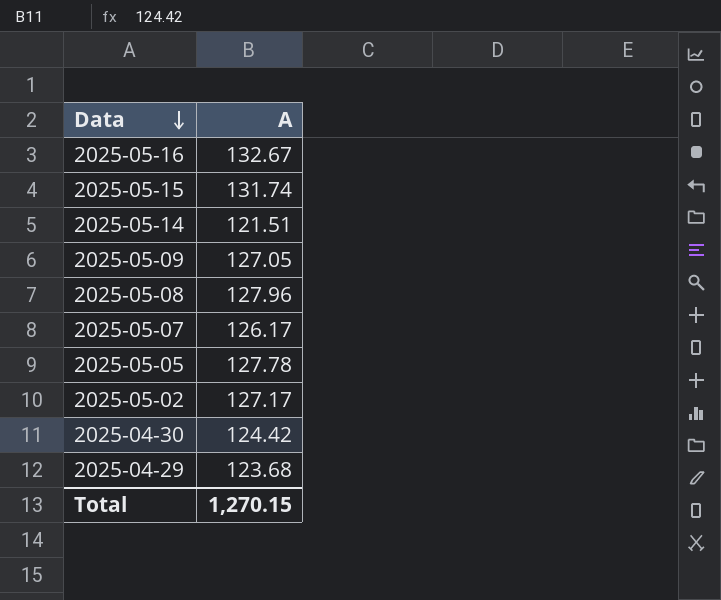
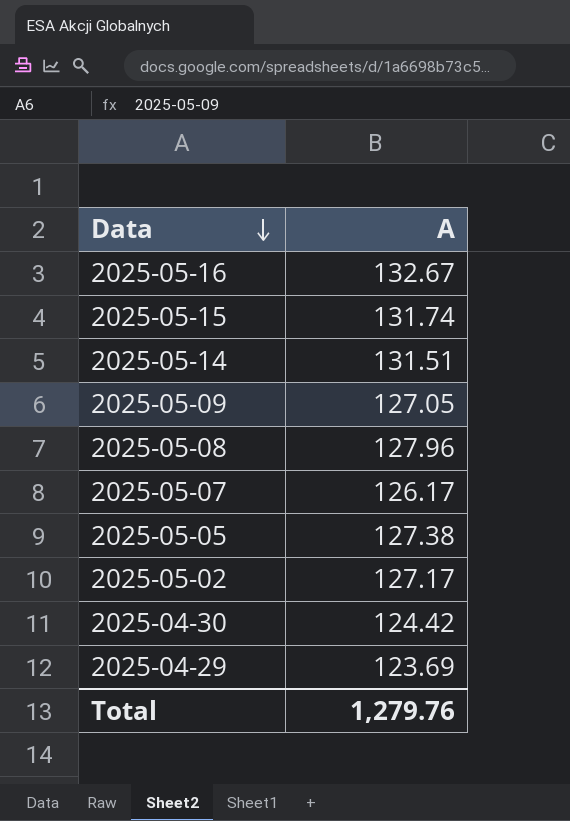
2025-05-14 | A: 121.51 -> 131.51
2025-05-05 | A: 127.78 -> 127.38
2025-04-29 | A: 123.68 -> 123.69
Total | A: 1,270.15 -> 1,279.76

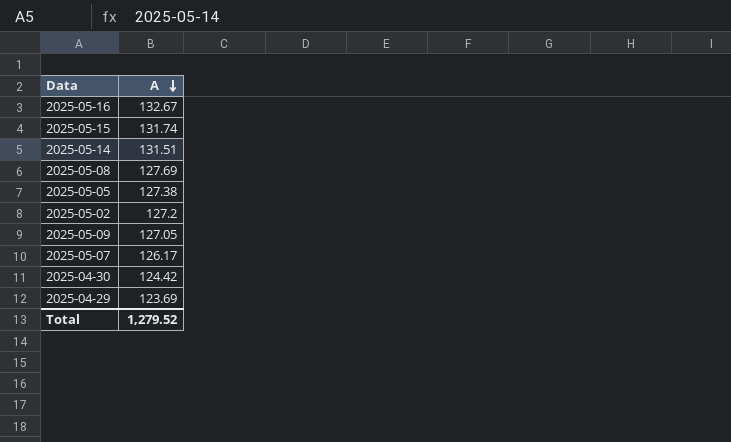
row order: Data descending -> A descending
2025-05-08 | A: 127.96 -> 127.69
2025-05-02 | A: 127.17 -> 127.2
Total | A: 1,279.76 -> 1,279.52

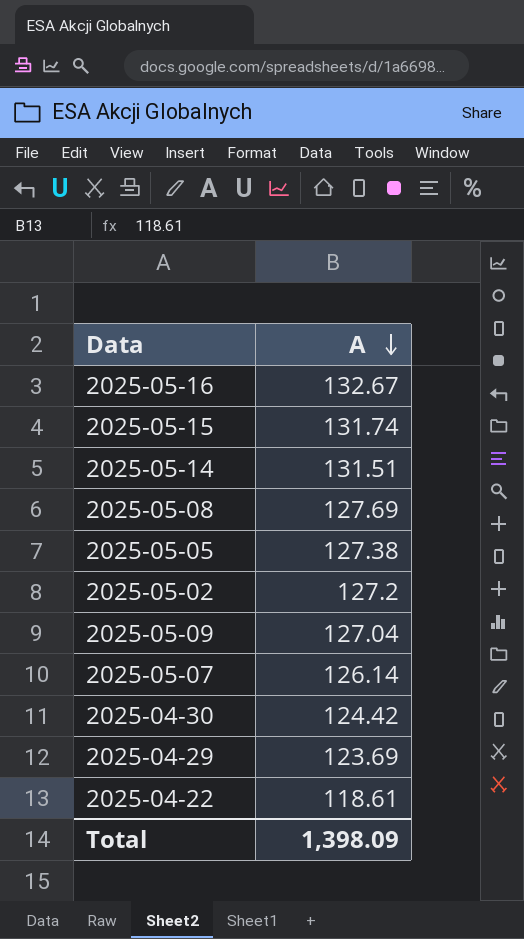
2025-05-09 | A: 127.05 -> 127.04
2025-05-07 | A: 126.17 -> 126.14
row 2025-04-22: none -> 118.61
Total | A: 1,279.52 -> 1,398.09

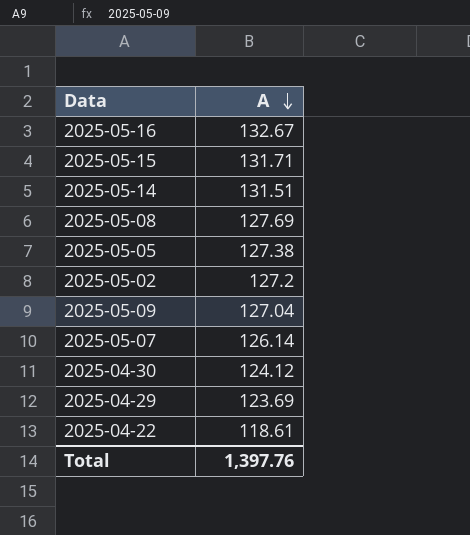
2025-05-15 | A: 131.74 -> 131.71
2025-04-30 | A: 124.42 -> 124.12
Total | A: 1,398.09 -> 1,397.76

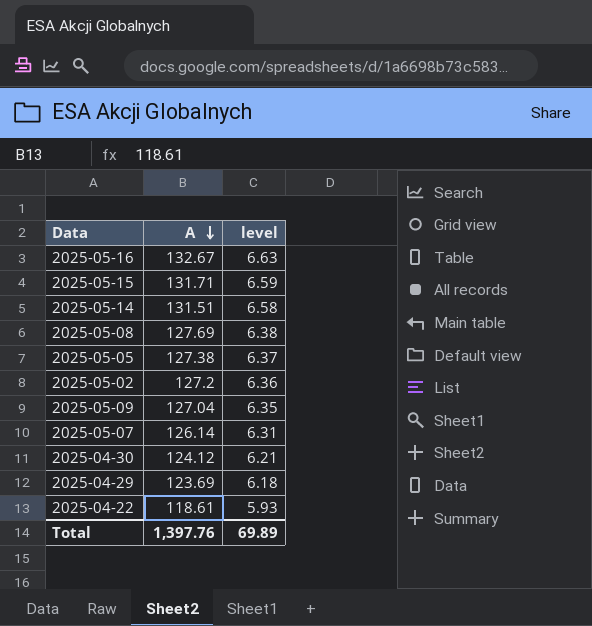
column level | formula: none -> [A] * 0.05

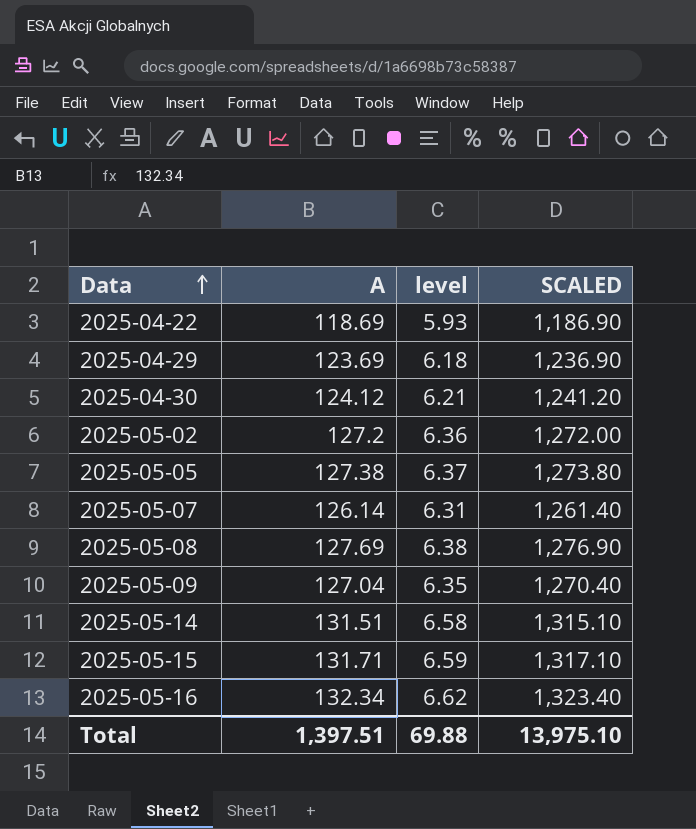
row order: A descending -> Data ascending
column SCALED | formula: none -> [A] * 10
2025-04-22 | A: 118.61 -> 118.69
2025-05-16 | A: 132.67 -> 132.34
2025-05-16 | level: 6.63 -> 6.62
Total | A: 1,397.76 -> 1,397.51
Total | level: 69.89 -> 69.88

